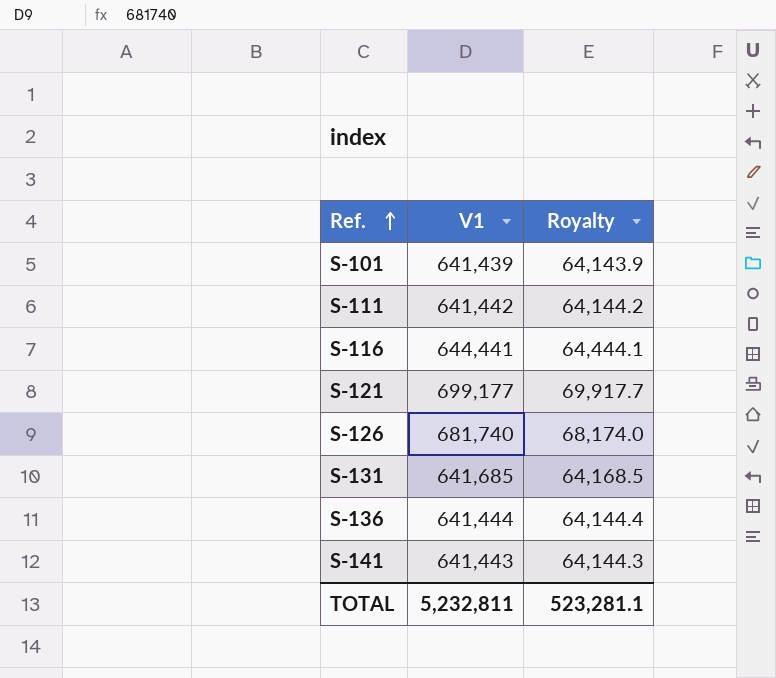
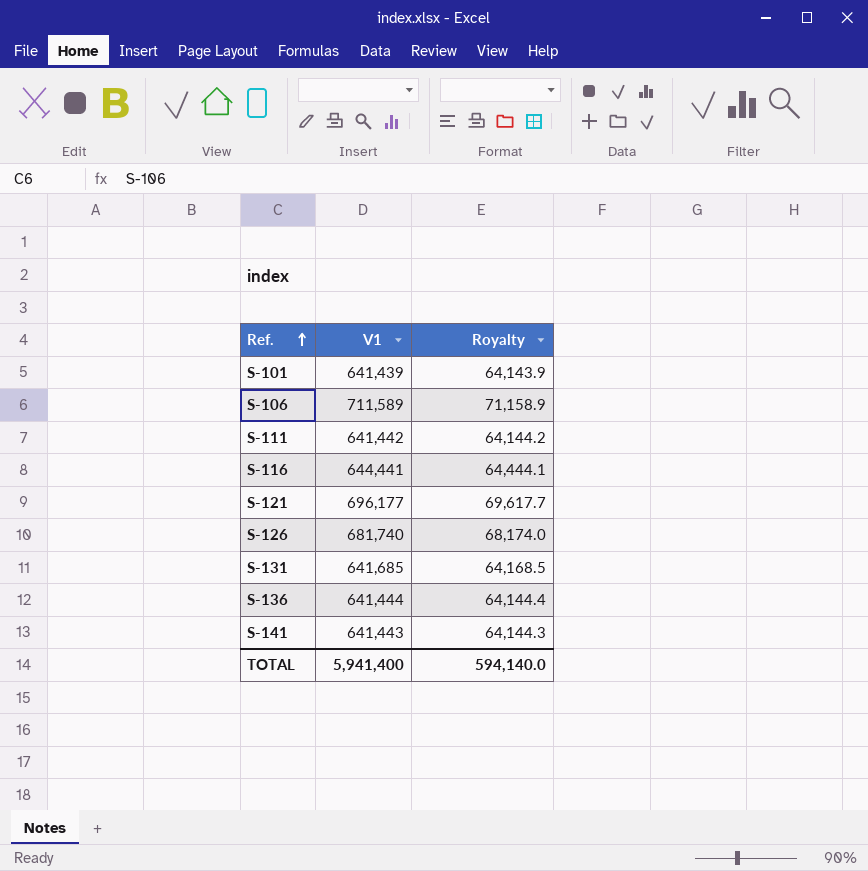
row S-106: none -> 711,589 | 71,158.9
S-121 | V1: 699,177 -> 696,177
S-121 | Royalty: 69,917.7 -> 69,617.7
TOTAL | V1: 5,232,811 -> 5,941,400
TOTAL | Royalty: 523,281.1 -> 594,140.0

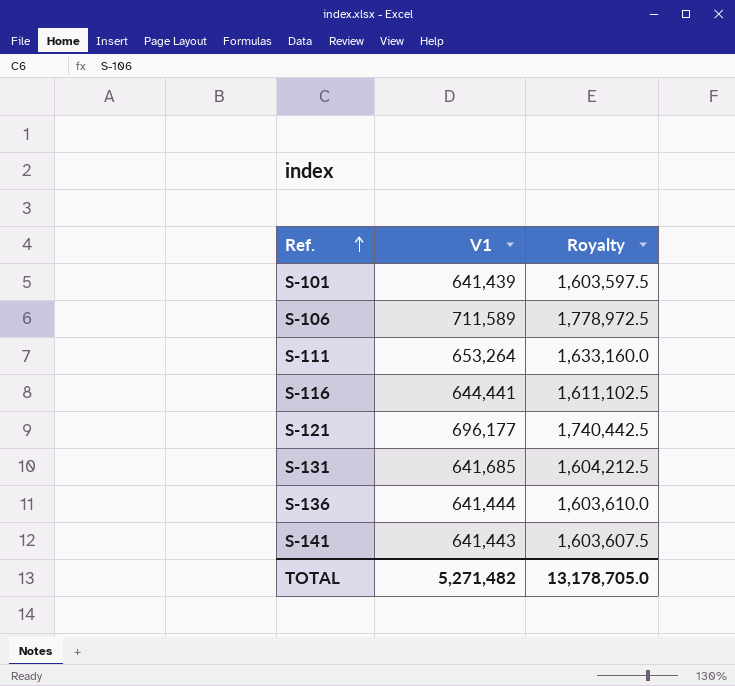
column Royalty | formula: [V1] * 0.1 -> [V1] * 2.5
row S-126: 681,740 | 68,174.0 -> none
S-111 | V1: 641,442 -> 653,264
TOTAL | V1: 5,941,400 -> 5,271,482
TOTAL | Royalty: 594,140.0 -> 13,178,705.0

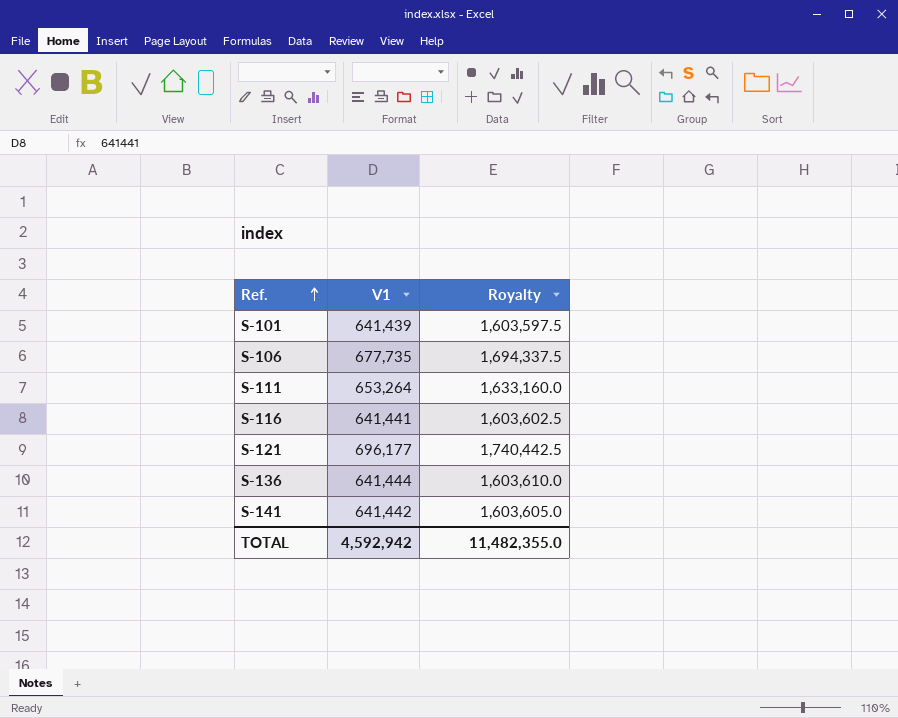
row S-131: 641,685 | 1,604,212.5 -> none
S-106 | V1: 711,589 -> 677,735
S-106 | Royalty: 1,778,972.5 -> 1,694,337.5
S-116 | V1: 644,441 -> 641,441
S-116 | Royalty: 1,611,102.5 -> 1,603,602.5
S-141 | V1: 641,443 -> 641,442
S-141 | Royalty: 1,603,607.5 -> 1,603,605.0
TOTAL | V1: 5,271,482 -> 4,592,942
TOTAL | Royalty: 13,178,705.0 -> 11,482,355.0

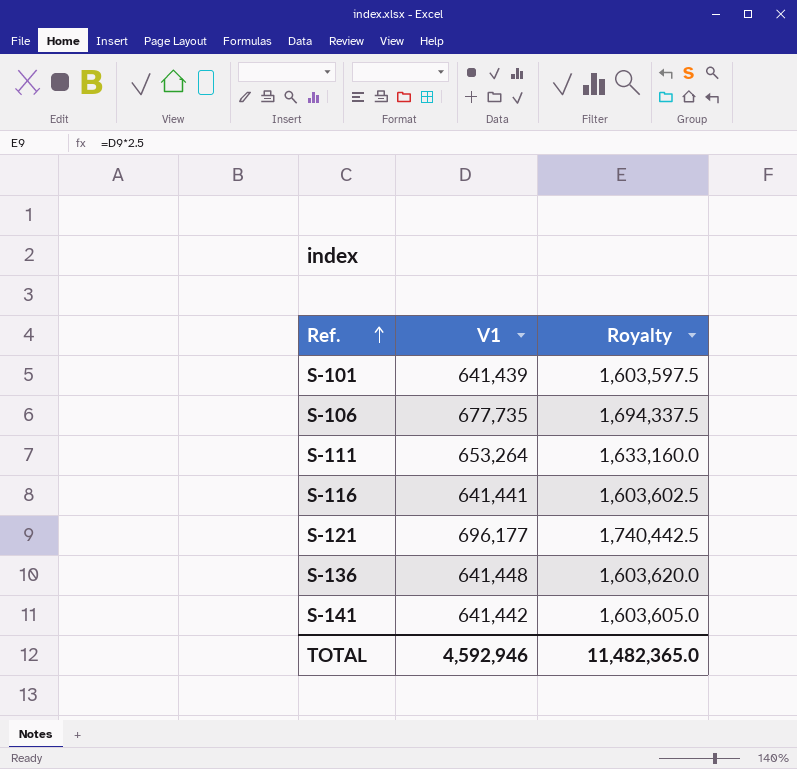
S-136 | V1: 641,444 -> 641,448
S-136 | Royalty: 1,603,610.0 -> 1,603,620.0
TOTAL | V1: 4,592,942 -> 4,592,946
TOTAL | Royalty: 11,482,355.0 -> 11,482,365.0

